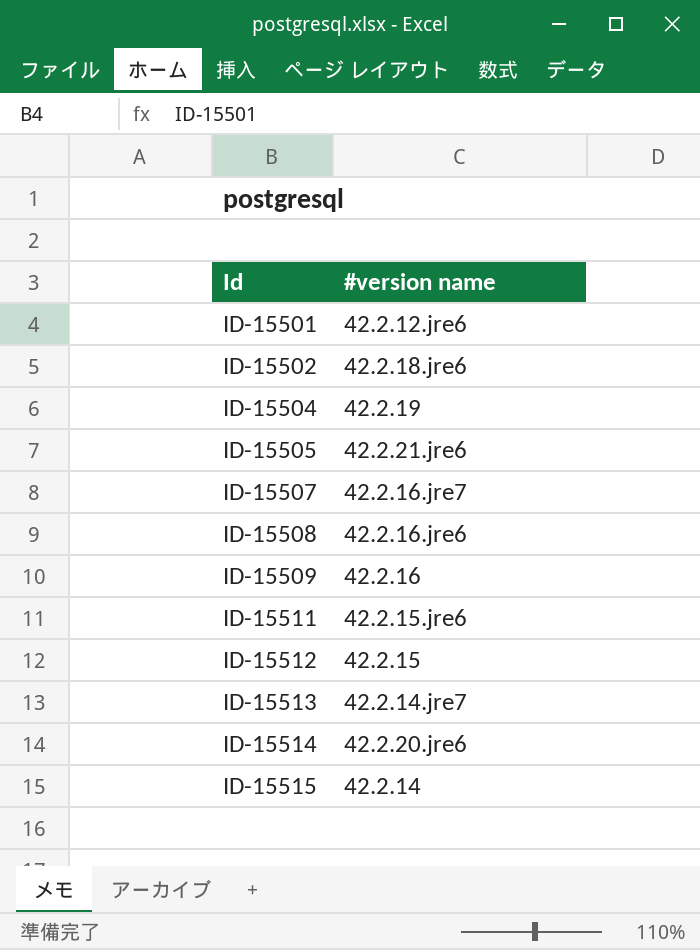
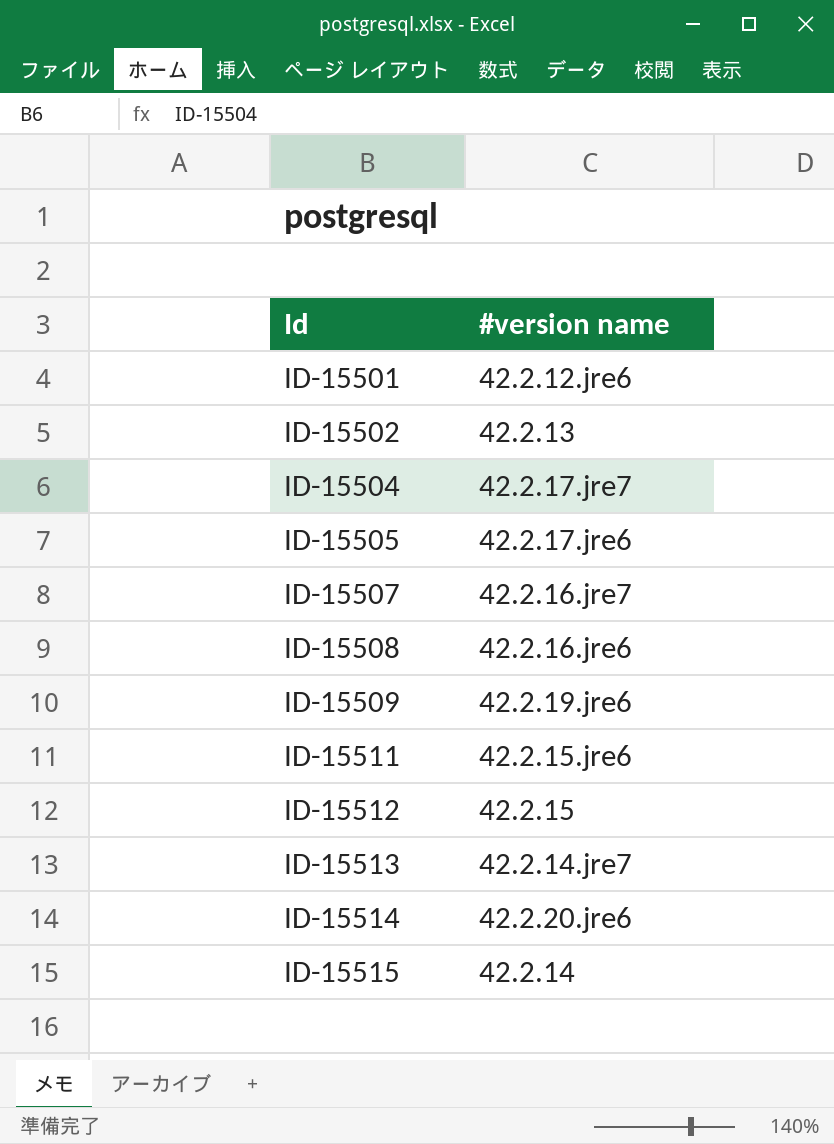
ID-15502 | #version name: 42.2.18.jre6 -> 42.2.13
ID-15504 | #version name: 42.2.19 -> 42.2.17.jre7
ID-15505 | #version name: 42.2.21.jre6 -> 42.2.17.jre6
ID-15509 | #version name: 42.2.16 -> 42.2.19.jre6

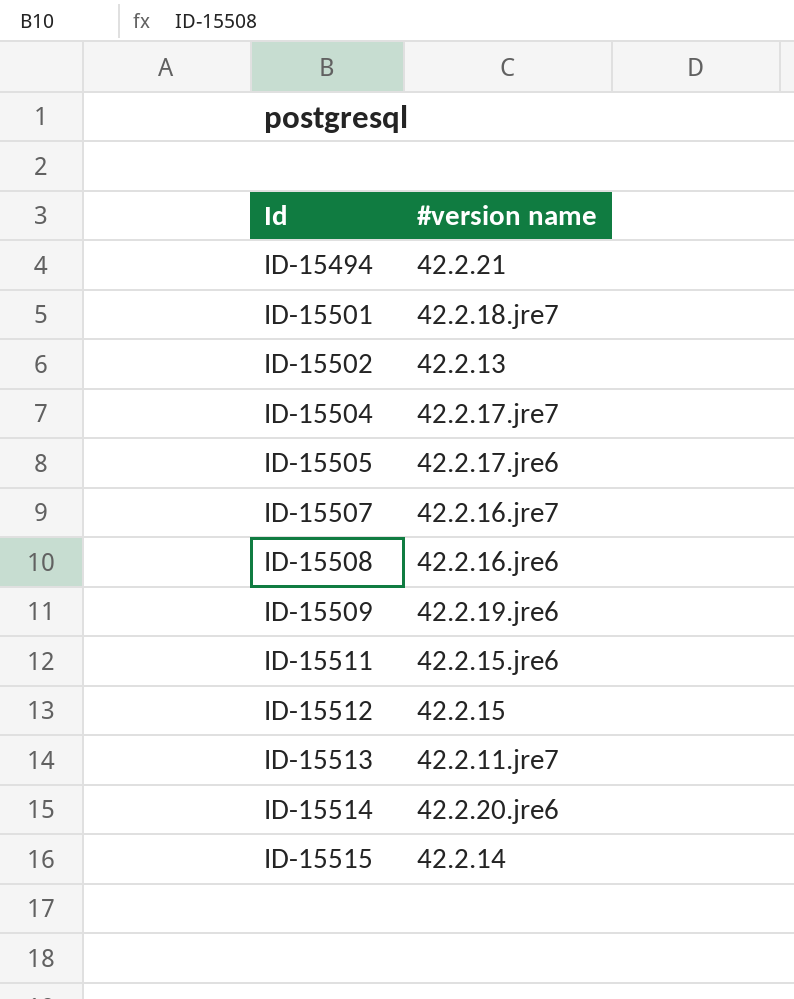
row ID-15494: none -> 42.2.21
ID-15501 | #version name: 42.2.12.jre6 -> 42.2.18.jre7
ID-15513 | #version name: 42.2.14.jre7 -> 42.2.11.jre7

